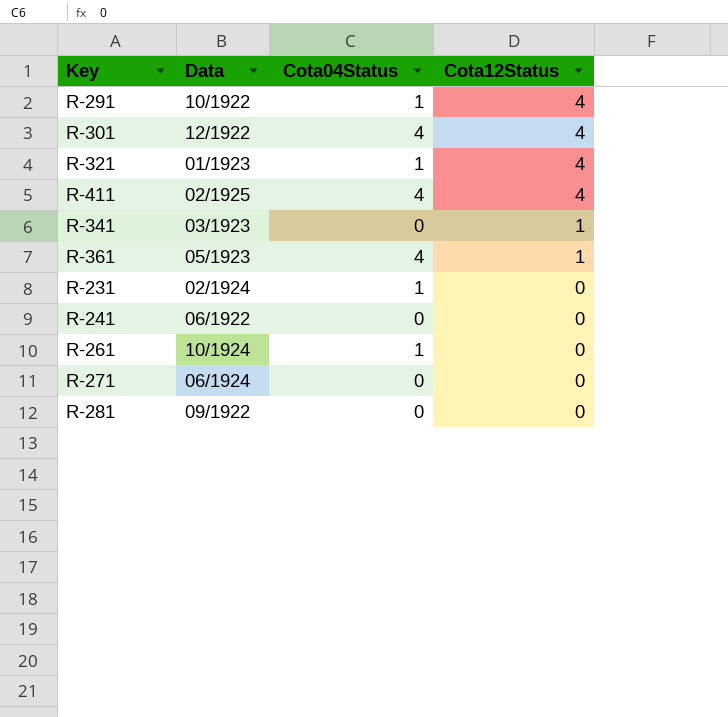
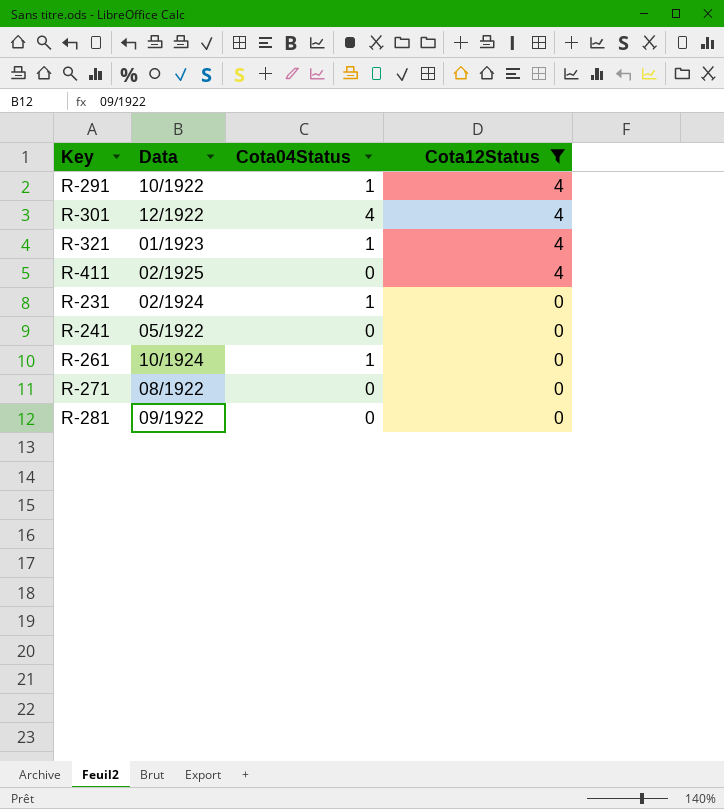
filter: none -> Cota12Status != 1
R-411 | Cota04Status: 4 -> 0
R-241 | Data: 06/1922 -> 05/1922
R-271 | Data: 06/1924 -> 08/1922

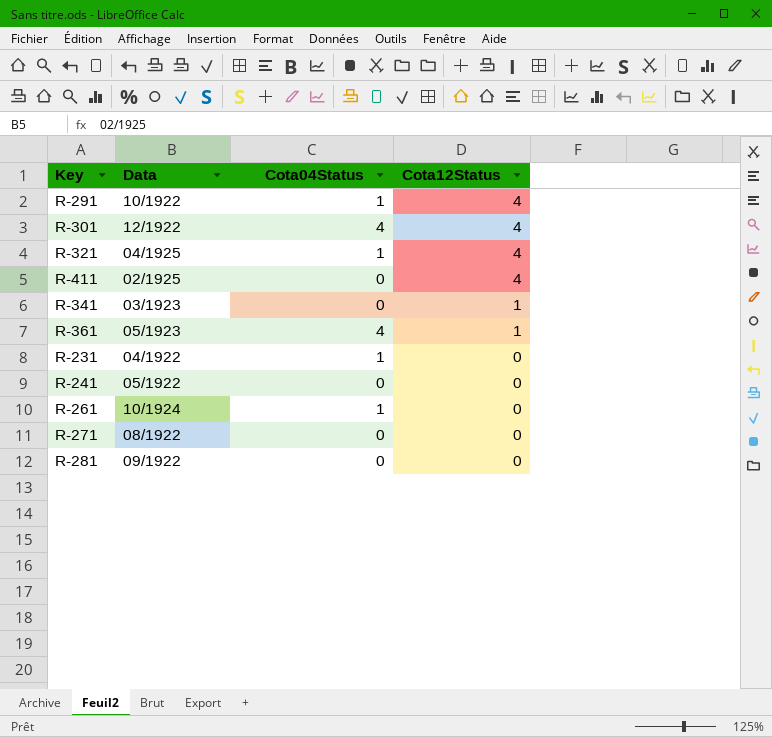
filter: Cota12Status != 1 -> none
R-321 | Data: 01/1923 -> 04/1925
R-231 | Data: 02/1924 -> 04/1922

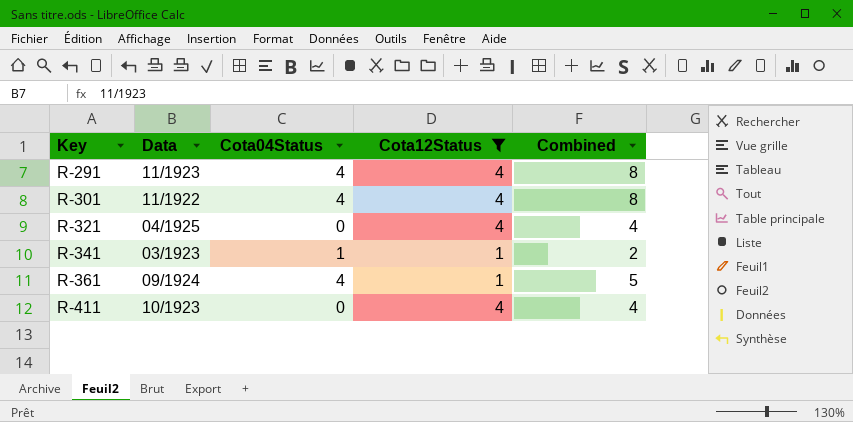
filter: none -> Cota12Status != 0
row order: Cota12Status descending -> Key ascending
column Combined | formula: none -> [Cota04Status] + [Cota12Status]
R-291 | Data: 10/1922 -> 11/1923
R-291 | Cota04Status: 1 -> 4
R-301 | Data: 12/1922 -> 11/1922
R-321 | Cota04Status: 1 -> 0
R-341 | Cota04Status: 0 -> 1
R-361 | Data: 05/1923 -> 09/1924
R-411 | Data: 02/1925 -> 10/1923

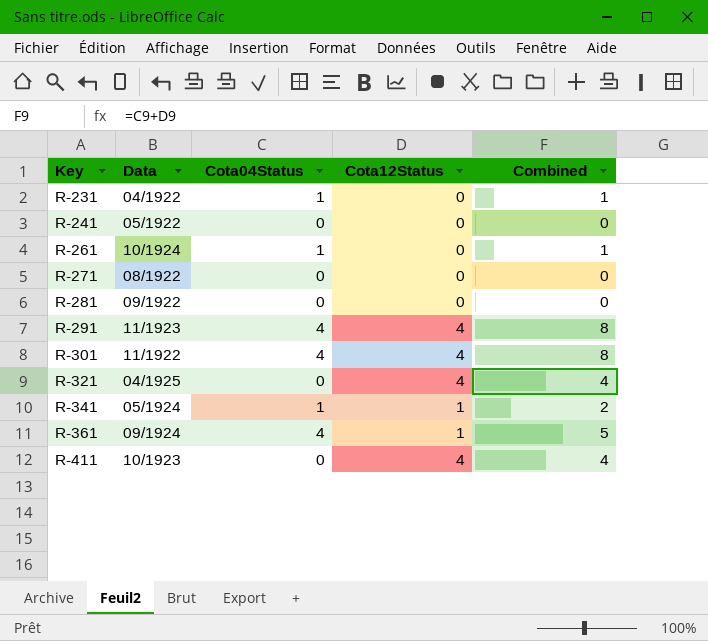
filter: Cota12Status != 0 -> none
R-341 | Data: 03/1923 -> 05/1924

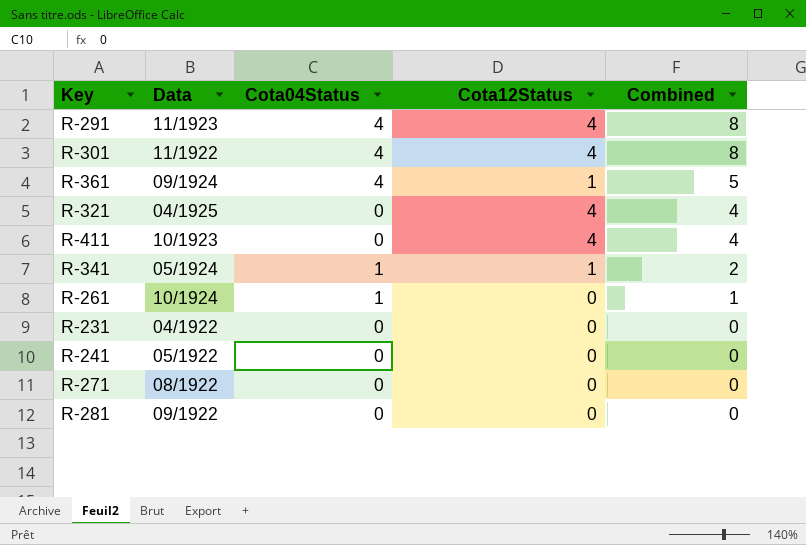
row order: Key ascending -> Combined descending
R-231 | Cota04Status: 1 -> 0
R-231 | Combined: 1 -> 0

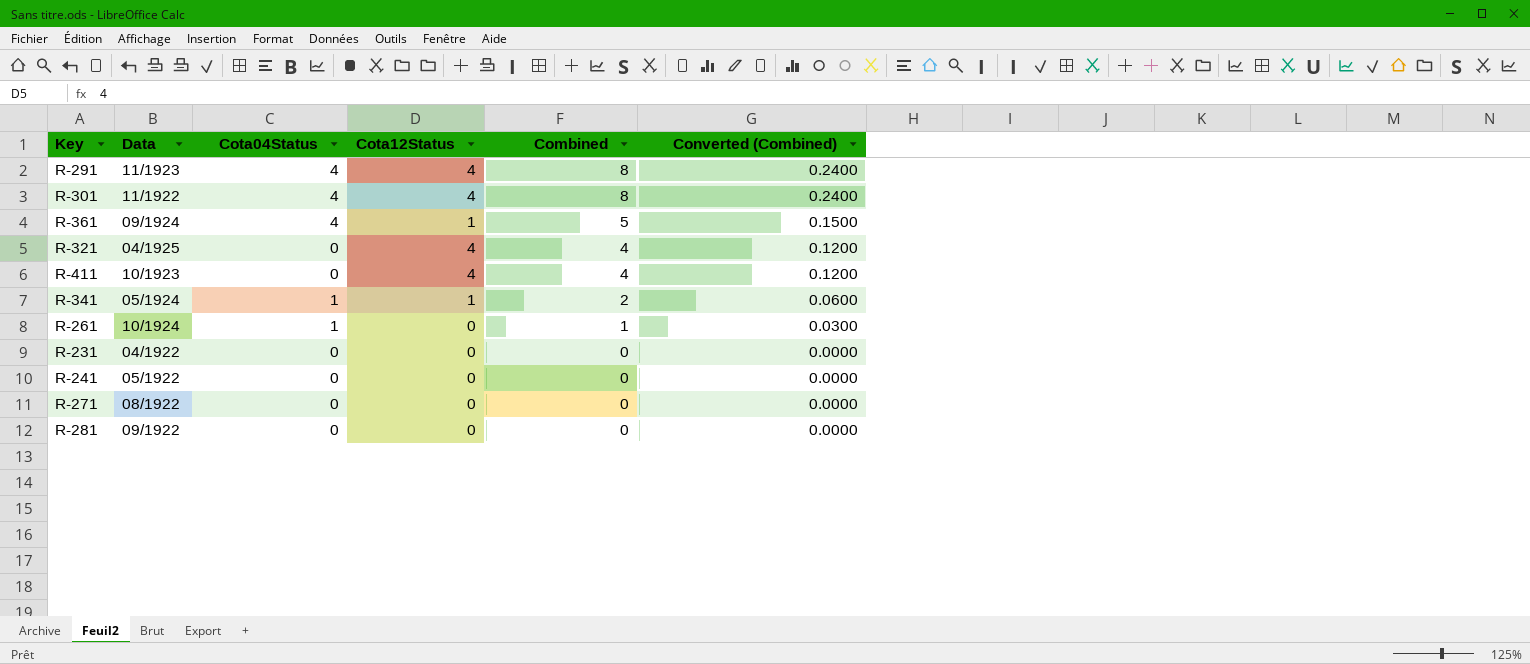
column Converted (Combined) | formula: none -> [Combined] * 0.03

